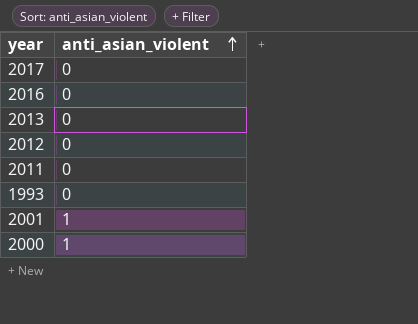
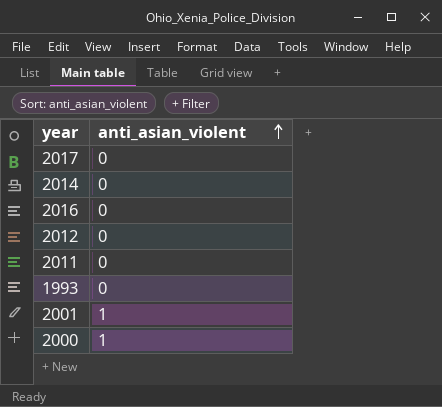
row 2013: 0 -> none
row 2014: none -> 0

